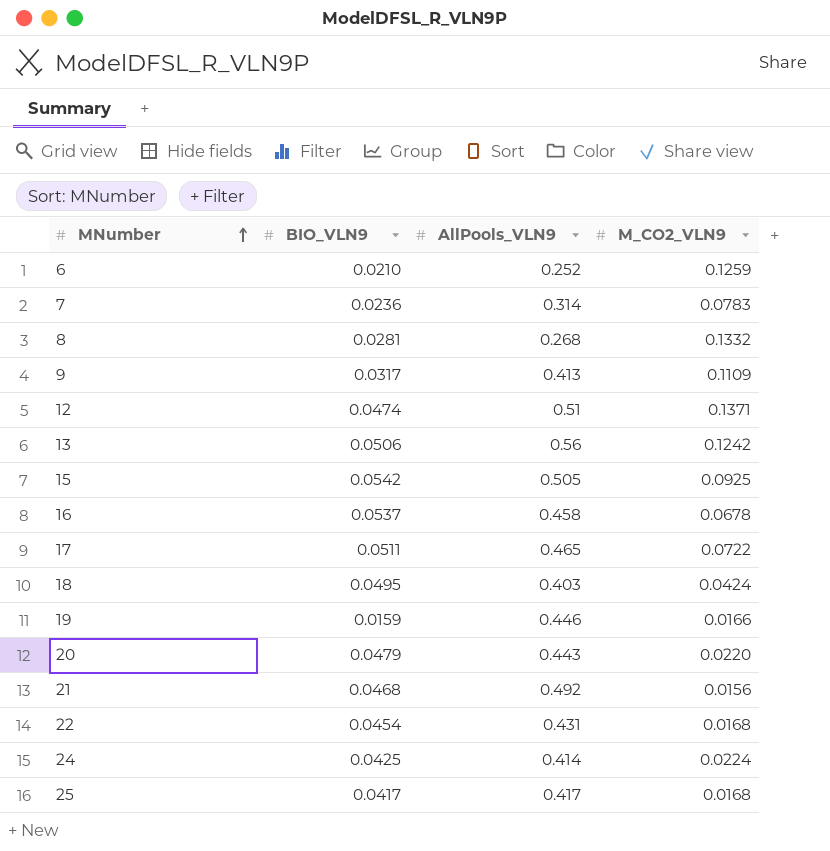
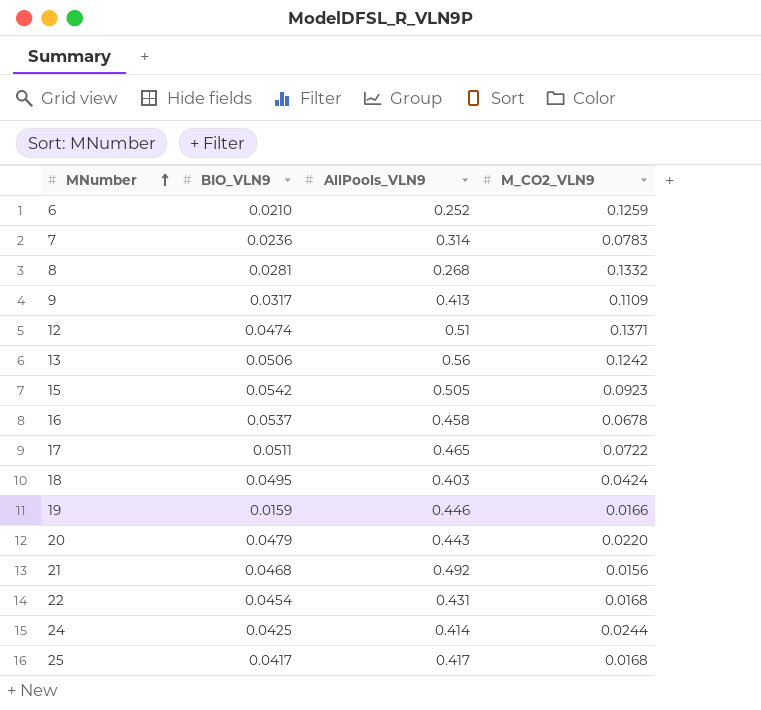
15 | M_CO2_VLN9: 0.0925 -> 0.0923
24 | M_CO2_VLN9: 0.0224 -> 0.0244

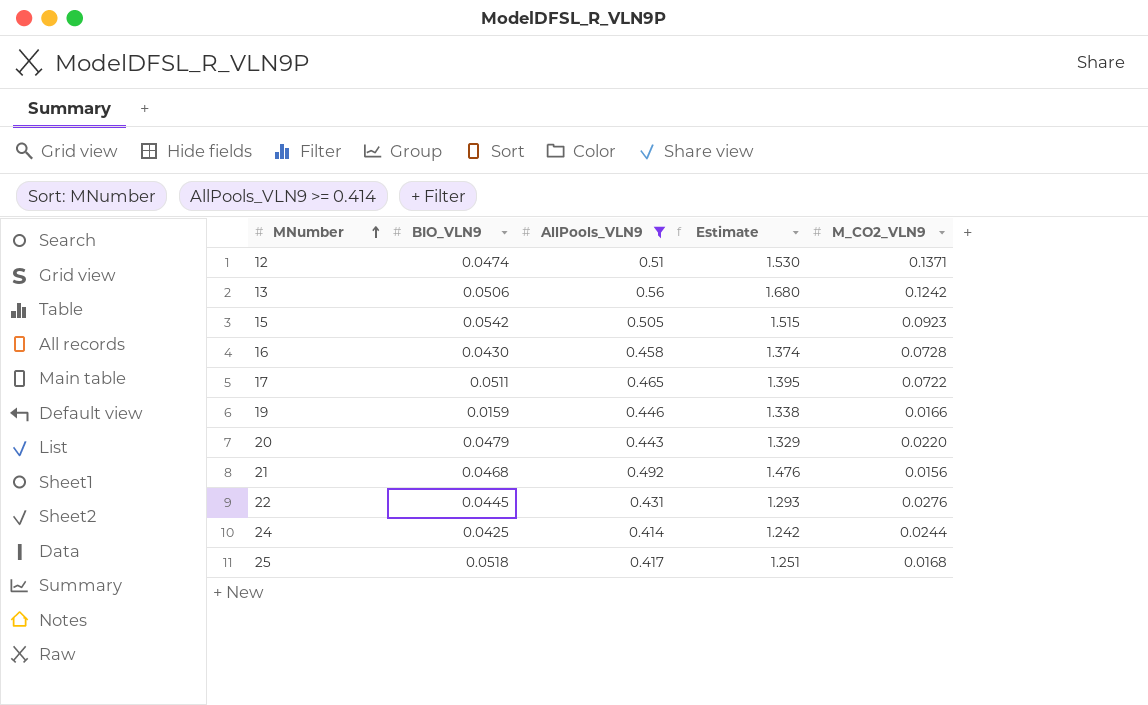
filter: none -> AllPools_VLN9 >= 0.414
column Estimate | formula: none -> [AllPools_VLN9] * 3
16 | BIO_VLN9: 0.0537 -> 0.0430
16 | M_CO2_VLN9: 0.0678 -> 0.0728
22 | BIO_VLN9: 0.0454 -> 0.0445
22 | M_CO2_VLN9: 0.0168 -> 0.0276
25 | BIO_VLN9: 0.0417 -> 0.0518

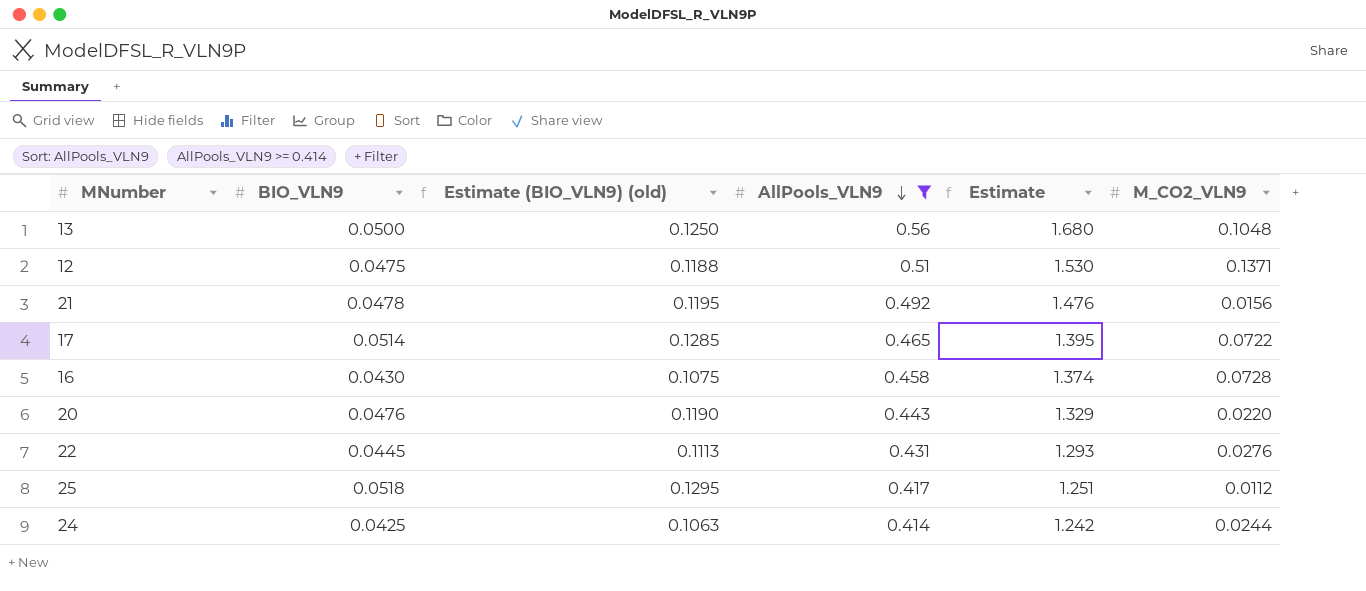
row order: MNumber ascending -> AllPools_VLN9 descending
column Estimate (BIO_VLN9) (old) | formula: none -> [BIO_VLN9] * 2.5
row 15: 0.0542 | 0.505 | 1.515 | 0.0923 -> none
row 19: 0.0159 | 0.446 | 1.338 | 0.0166 -> none
13 | BIO_VLN9: 0.0506 -> 0.0500
13 | M_CO2_VLN9: 0.1242 -> 0.1048
12 | BIO_VLN9: 0.0474 -> 0.0475
21 | BIO_VLN9: 0.0468 -> 0.0478
17 | BIO_VLN9: 0.0511 -> 0.0514
20 | BIO_VLN9: 0.0479 -> 0.0476
25 | M_CO2_VLN9: 0.0168 -> 0.0112

